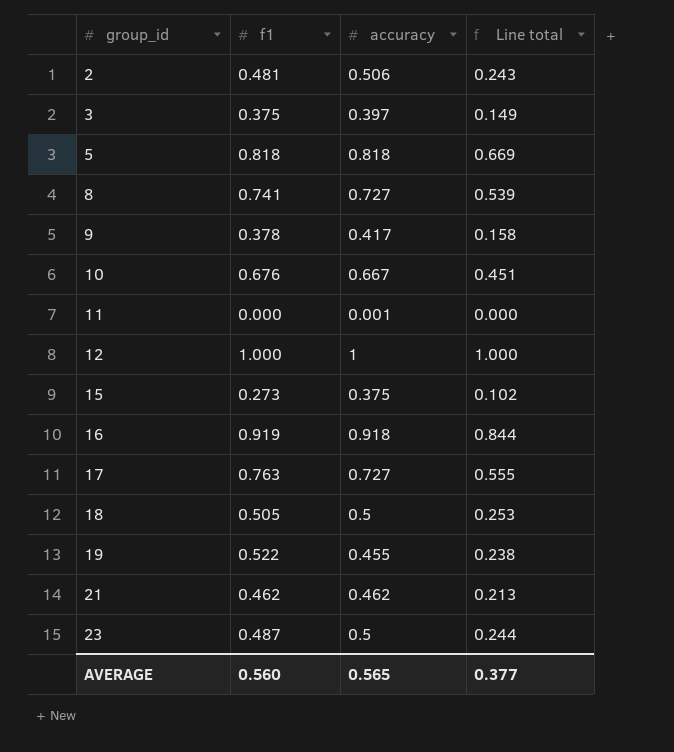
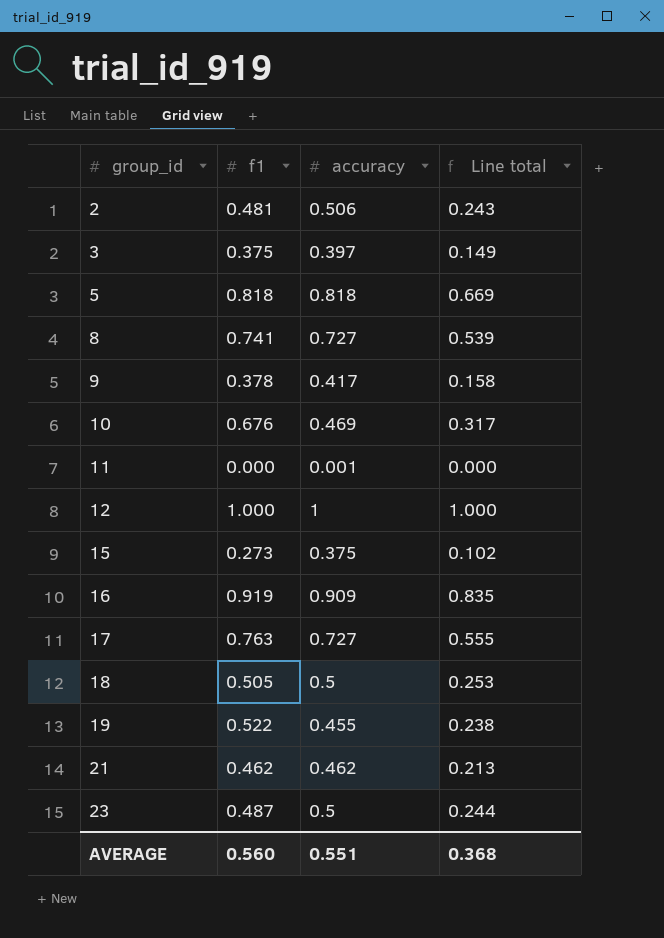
10 | accuracy: 0.667 -> 0.469
10 | Line total: 0.451 -> 0.317
16 | accuracy: 0.918 -> 0.909
16 | Line total: 0.844 -> 0.835
AVERAGE | accuracy: 0.565 -> 0.551
AVERAGE | Line total: 0.377 -> 0.368

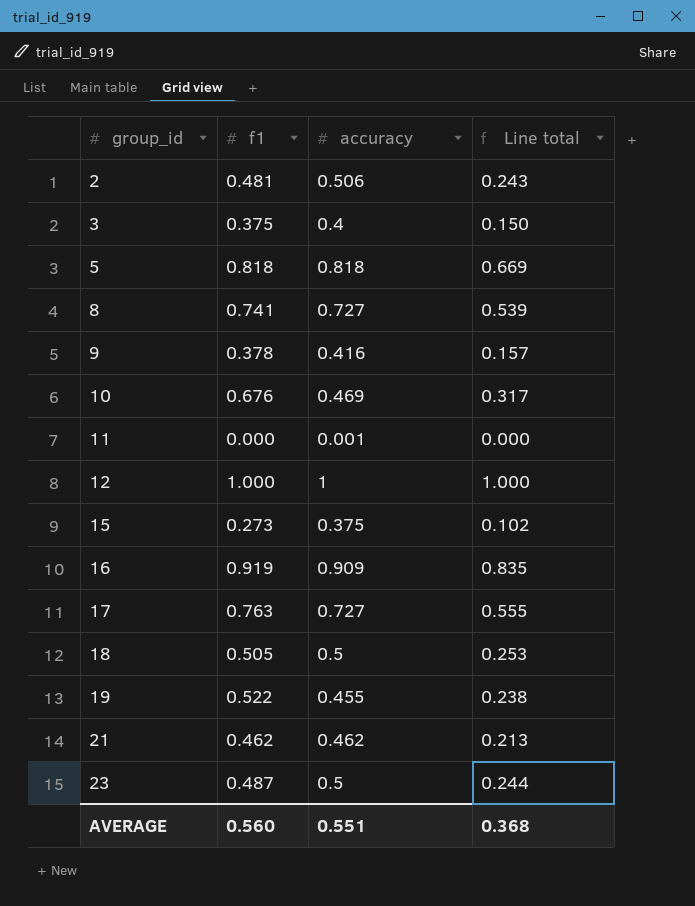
3 | accuracy: 0.397 -> 0.4
3 | Line total: 0.149 -> 0.150
9 | accuracy: 0.417 -> 0.416
9 | Line total: 0.158 -> 0.157

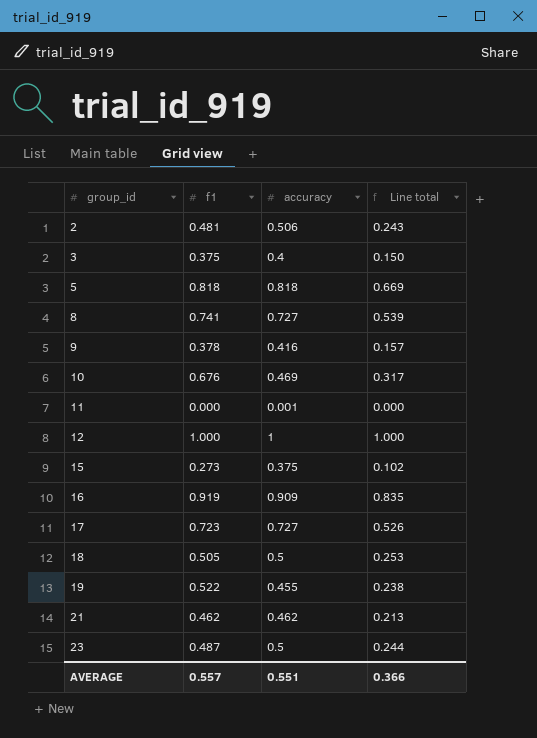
17 | f1: 0.763 -> 0.723
17 | Line total: 0.555 -> 0.526
AVERAGE | f1: 0.560 -> 0.557
AVERAGE | Line total: 0.368 -> 0.366

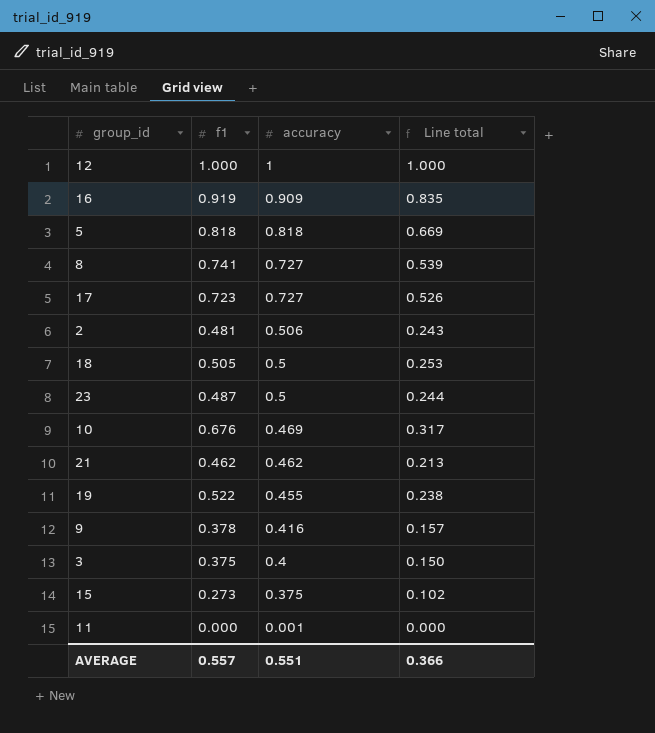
row order: group_id ascending -> accuracy descending

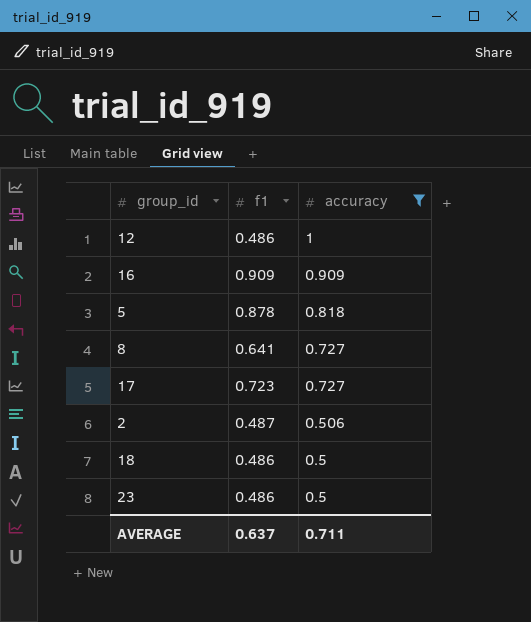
filter: none -> accuracy >= 0.5
column Line total | formula: [f1] * [accuracy] -> none
12 | f1: 1.000 -> 0.486
16 | f1: 0.919 -> 0.909
5 | f1: 0.818 -> 0.878
8 | f1: 0.741 -> 0.641
2 | f1: 0.481 -> 0.487
18 | f1: 0.505 -> 0.486
23 | f1: 0.487 -> 0.486
AVERAGE | f1: 0.557 -> 0.637
AVERAGE | accuracy: 0.551 -> 0.711

